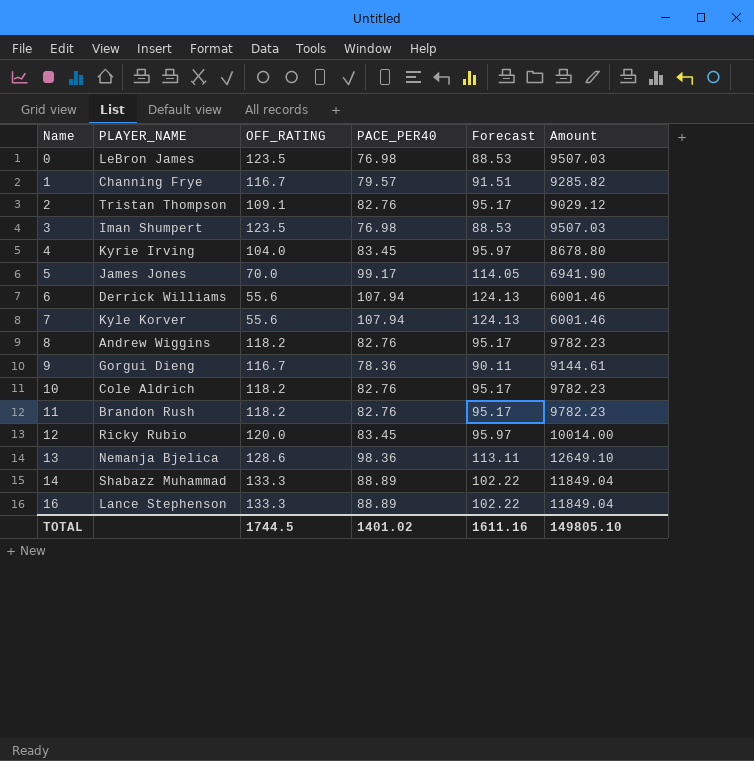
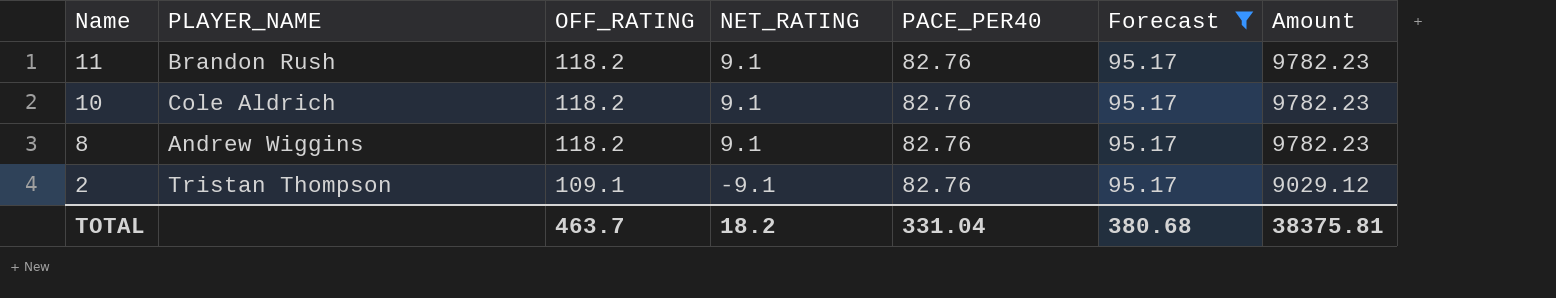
filter: none -> Forecast = 95.17
row order: Name ascending -> Name descending
column NET_RATING | position: none -> 4
TOTAL | OFF_RATING: 1744.5 -> 463.7
TOTAL | PACE_PER40: 1401.02 -> 331.04
TOTAL | Forecast: 1611.16 -> 380.68
TOTAL | Amount: 149805.10 -> 38375.81

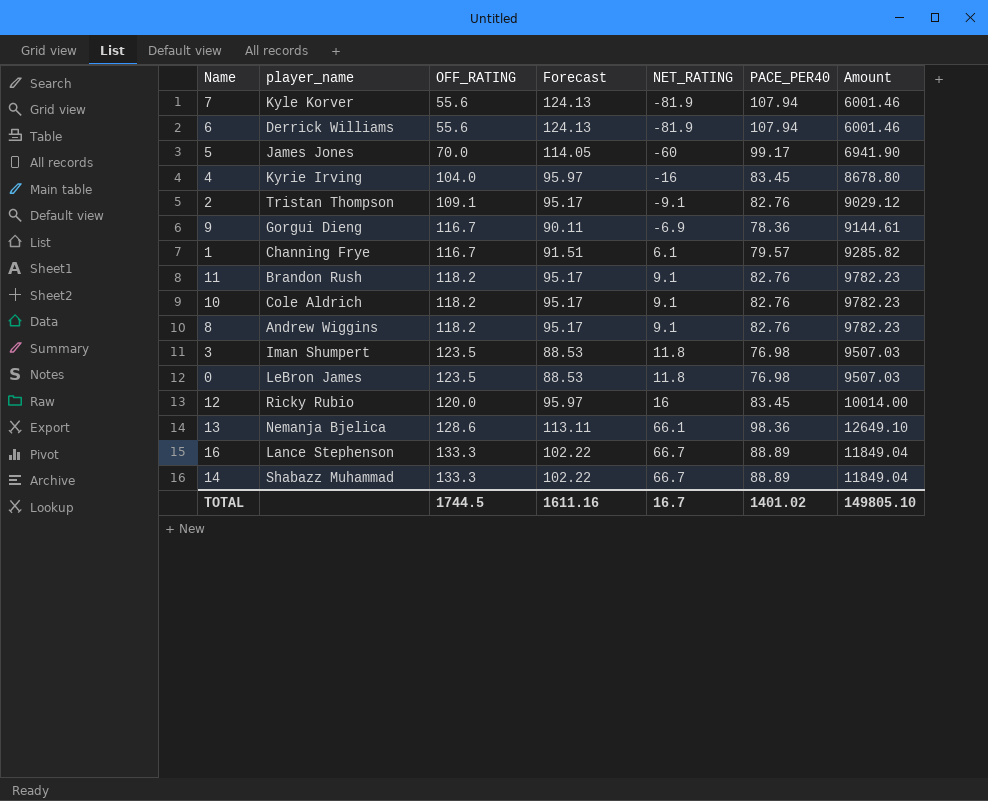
filter: Forecast = 95.17 -> none
row order: Name descending -> NET_RATING ascending
column name: PLAYER_NAME -> player_name
column Forecast | position: 6 -> 4
TOTAL | OFF_RATING: 463.7 -> 1744.5
TOTAL | Forecast: 380.68 -> 1611.16
TOTAL | NET_RATING: 18.2 -> 16.7
TOTAL | PACE_PER40: 331.04 -> 1401.02
TOTAL | Amount: 38375.81 -> 149805.10

